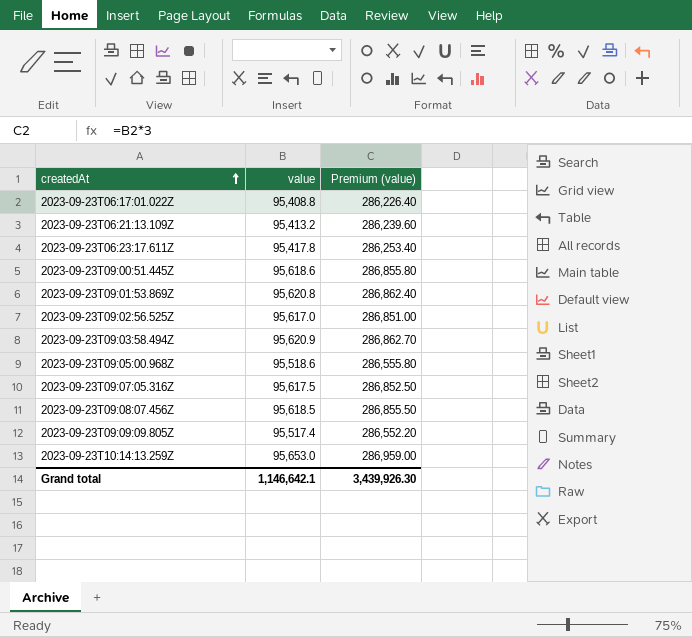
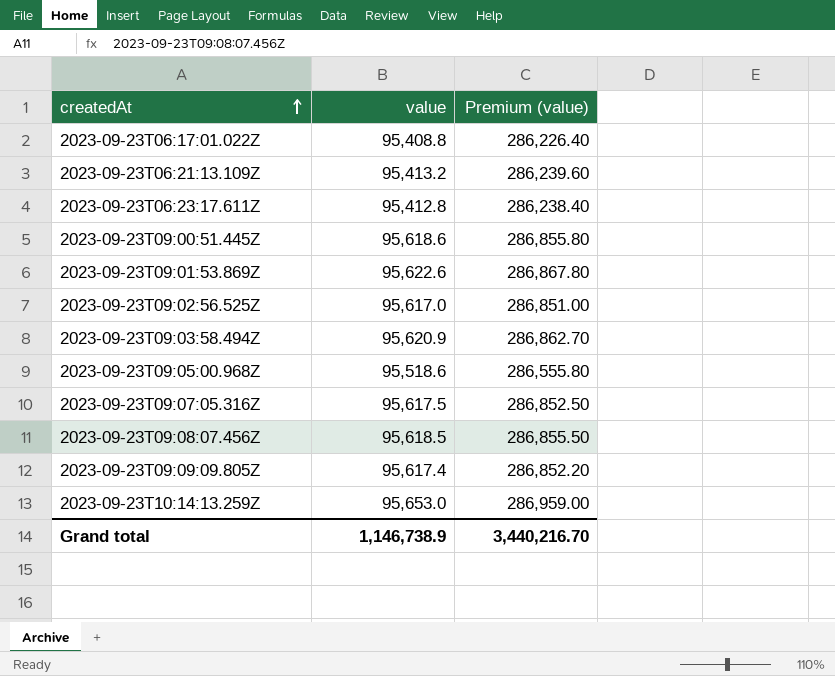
2023-09-23T06:23:17.611Z | value: 95,417.8 -> 95,412.8
2023-09-23T06:23:17.611Z | Premium (value): 286,253.40 -> 286,238.40
2023-09-23T09:01:53.869Z | value: 95,620.8 -> 95,622.6
2023-09-23T09:01:53.869Z | Premium (value): 286,862.40 -> 286,867.80
2023-09-23T09:09:09.805Z | value: 95,517.4 -> 95,617.4
2023-09-23T09:09:09.805Z | Premium (value): 286,552.20 -> 286,852.20
Grand total | value: 1,146,642.1 -> 1,146,738.9
Grand total | Premium (value): 3,439,926.30 -> 3,440,216.70

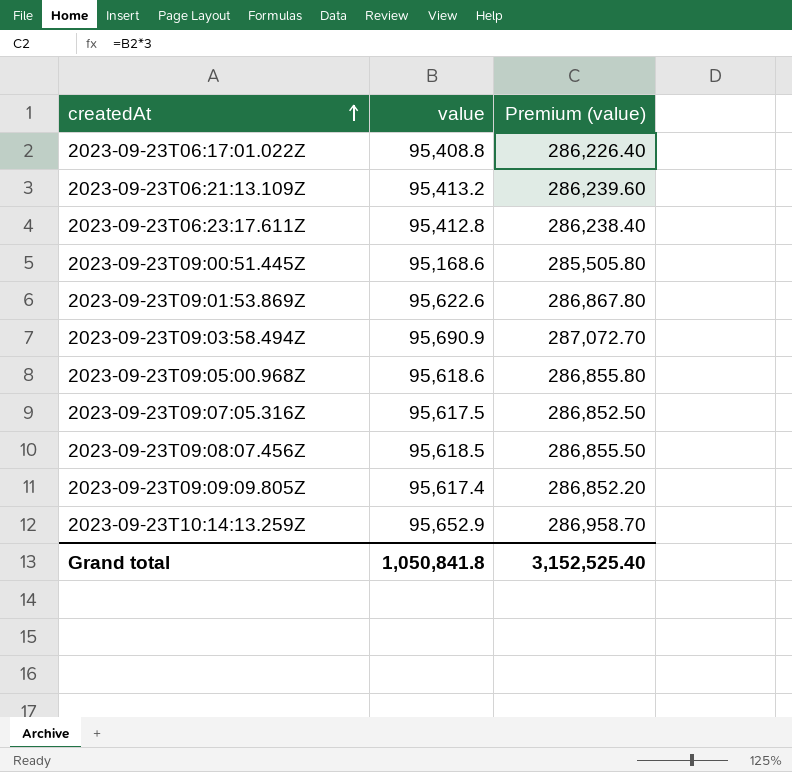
row 2023-09-23T09:02:56.525Z: 95,617.0 | 286,851.00 -> none
2023-09-23T09:00:51.445Z | value: 95,618.6 -> 95,168.6
2023-09-23T09:00:51.445Z | Premium (value): 286,855.80 -> 285,505.80
2023-09-23T09:03:58.494Z | value: 95,620.9 -> 95,690.9
2023-09-23T09:03:58.494Z | Premium (value): 286,862.70 -> 287,072.70
2023-09-23T09:05:00.968Z | value: 95,518.6 -> 95,618.6
2023-09-23T09:05:00.968Z | Premium (value): 286,555.80 -> 286,855.80
2023-09-23T10:14:13.259Z | value: 95,653.0 -> 95,652.9
2023-09-23T10:14:13.259Z | Premium (value): 286,959.00 -> 286,958.70
Grand total | value: 1,146,738.9 -> 1,050,841.8
Grand total | Premium (value): 3,440,216.70 -> 3,152,525.40

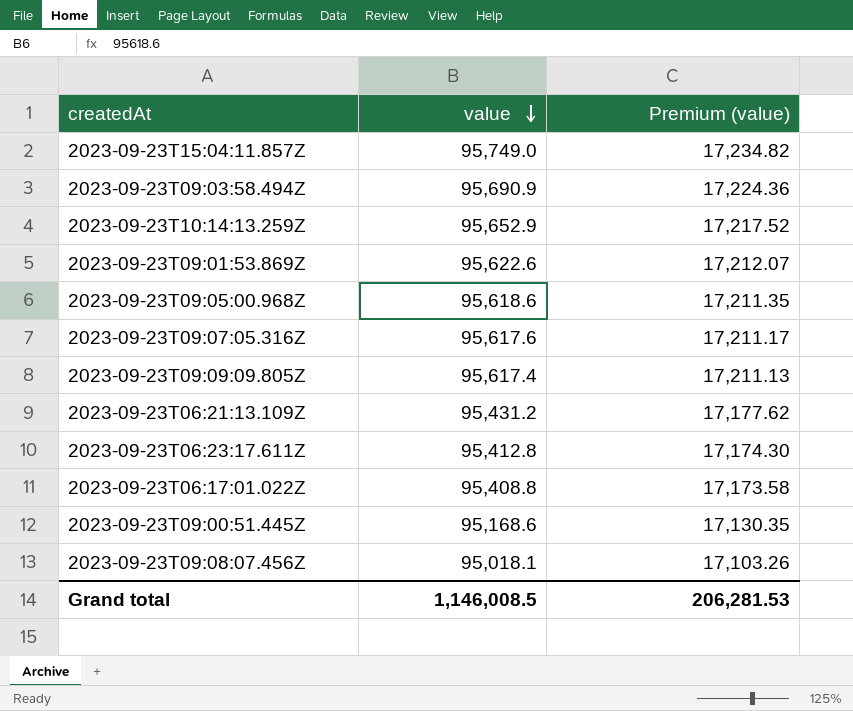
row order: createdAt ascending -> value descending
column Premium (value) | formula: [value] * 3 -> [value] * 0.18
row 2023-09-23T15:04:11.857Z: none -> 95,749.0 | 17,234.82
2023-09-23T09:07:05.316Z | value: 95,617.5 -> 95,617.6
2023-09-23T06:21:13.109Z | value: 95,413.2 -> 95,431.2
2023-09-23T09:08:07.456Z | value: 95,618.5 -> 95,018.1
Grand total | value: 1,050,841.8 -> 1,146,008.5
Grand total | Premium (value): 3,152,525.40 -> 206,281.53

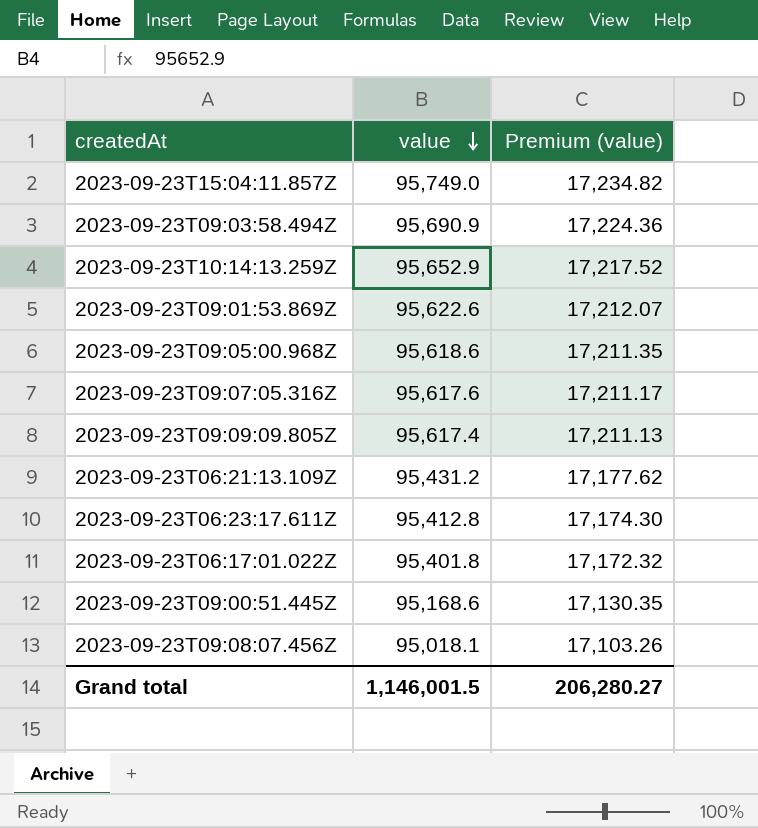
2023-09-23T06:17:01.022Z | value: 95,408.8 -> 95,401.8
2023-09-23T06:17:01.022Z | Premium (value): 17,173.58 -> 17,172.32
Grand total | value: 1,146,008.5 -> 1,146,001.5
Grand total | Premium (value): 206,281.53 -> 206,280.27

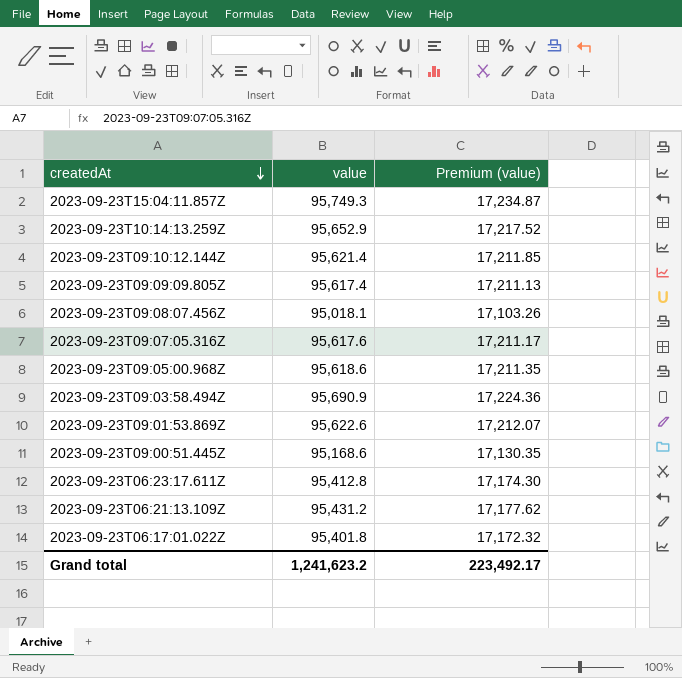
row order: value descending -> createdAt descending
2023-09-23T15:04:11.857Z | value: 95,749.0 -> 95,749.3
2023-09-23T15:04:11.857Z | Premium (value): 17,234.82 -> 17,234.87
row 2023-09-23T09:10:12.144Z: none -> 95,621.4 | 17,211.85
Grand total | value: 1,146,001.5 -> 1,241,623.2
Grand total | Premium (value): 206,280.27 -> 223,492.17

